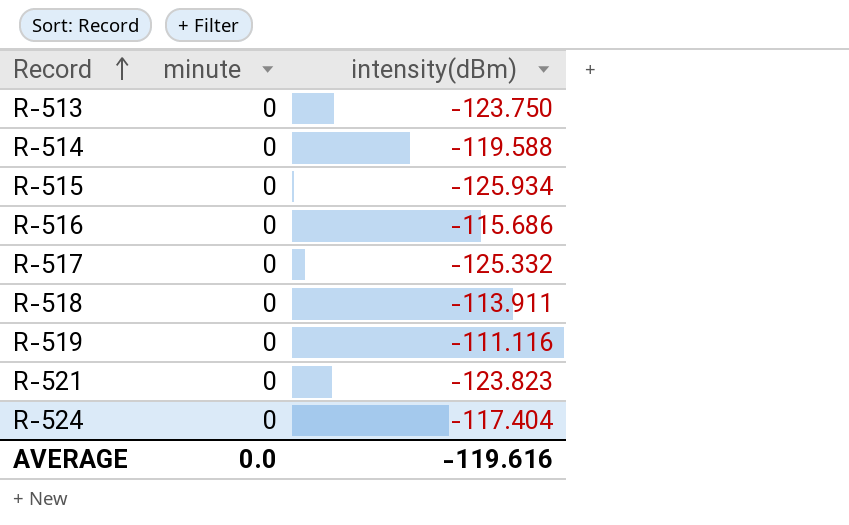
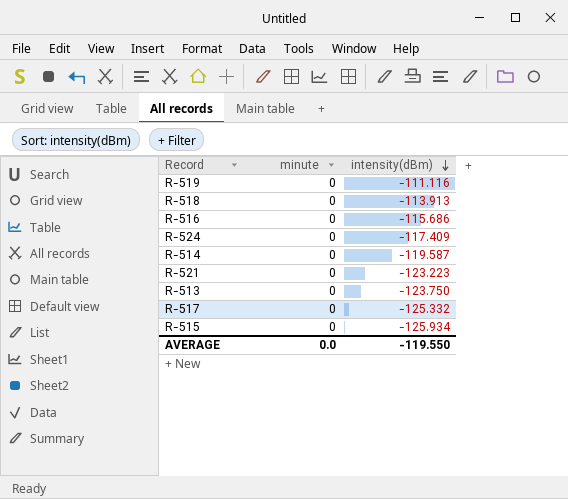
row order: Record ascending -> intensity(dBm) descending
R-518 | intensity(dBm): -113.911 -> -113.913
R-524 | intensity(dBm): -117.404 -> -117.409
R-514 | intensity(dBm): -119.588 -> -119.587
R-521 | intensity(dBm): -123.823 -> -123.223
AVERAGE | intensity(dBm): -119.616 -> -119.550

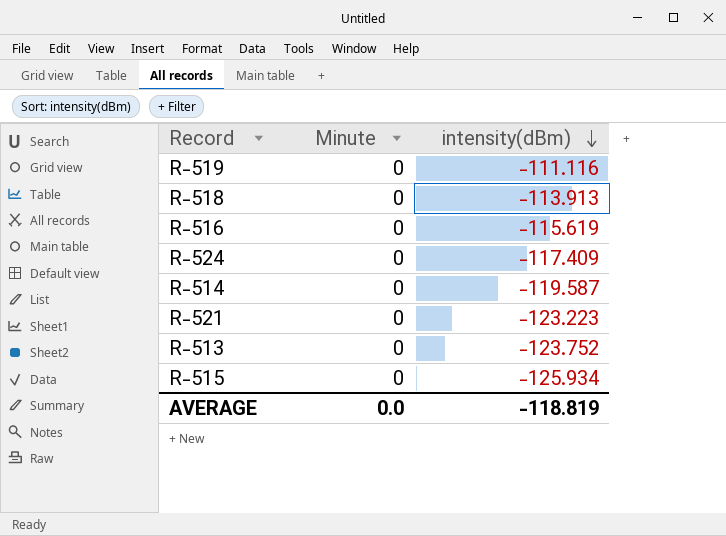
column name: minute -> Minute
row R-517: 0 | -125.332 -> none
R-516 | intensity(dBm): -115.686 -> -115.619
R-513 | intensity(dBm): -123.750 -> -123.752
AVERAGE | intensity(dBm): -119.550 -> -118.819

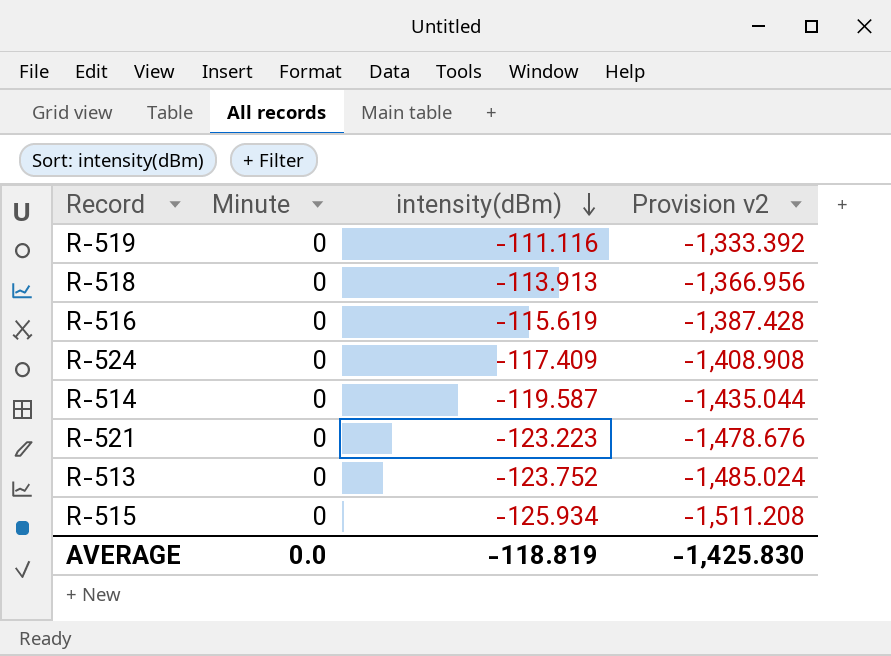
column Provision v2 | formula: none -> [intensity(dBm)] * 12

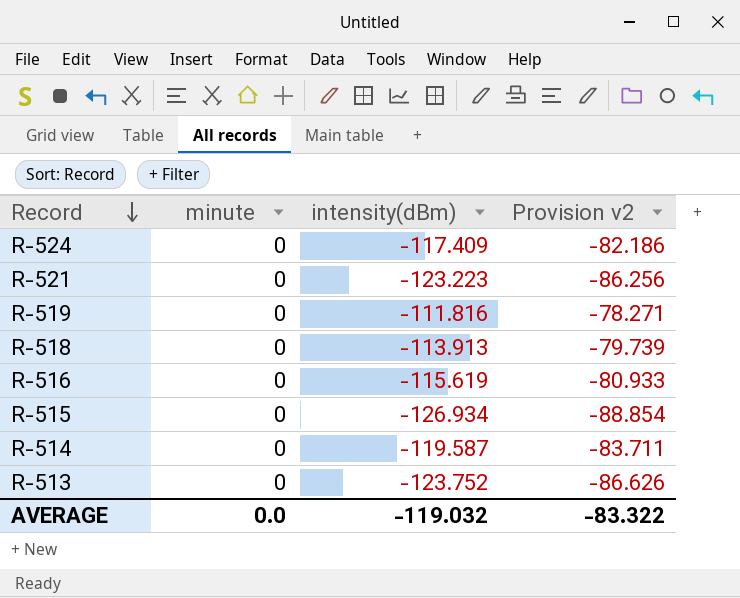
row order: intensity(dBm) descending -> Record descending
column name: Minute -> minute
column Provision v2 | formula: [intensity(dBm)] * 12 -> [intensity(dBm)] * 0.7
R-519 | intensity(dBm): -111.116 -> -111.816
R-515 | intensity(dBm): -125.934 -> -126.934
AVERAGE | intensity(dBm): -118.819 -> -119.032
AVERAGE | Provision v2: -1,425.830 -> -83.322

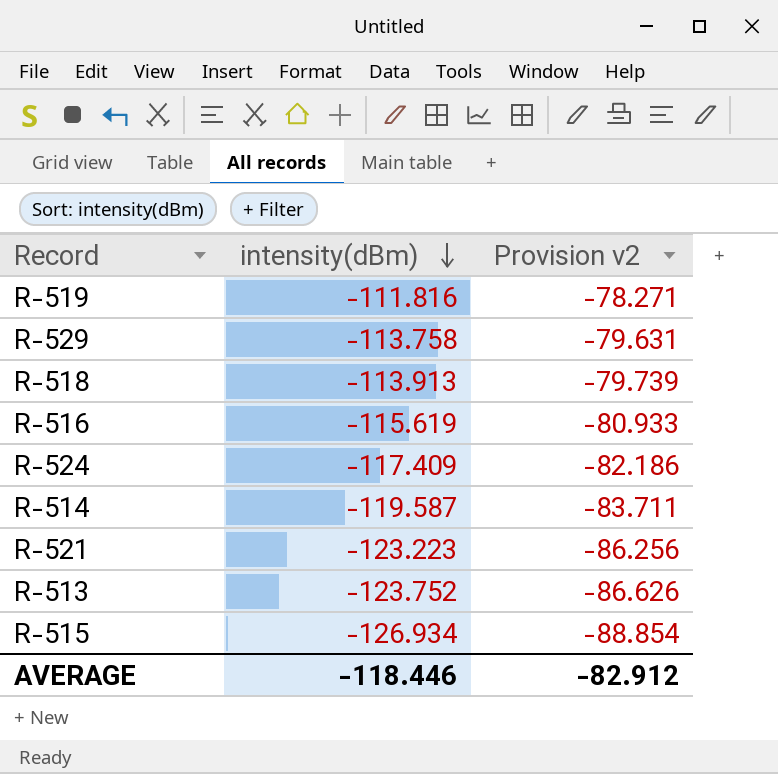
row order: Record descending -> intensity(dBm) descending
column minute | position: 2 -> none
row R-529: none -> -113.758 | -79.631
AVERAGE | intensity(dBm): -119.032 -> -118.446
AVERAGE | Provision v2: -83.322 -> -82.912

